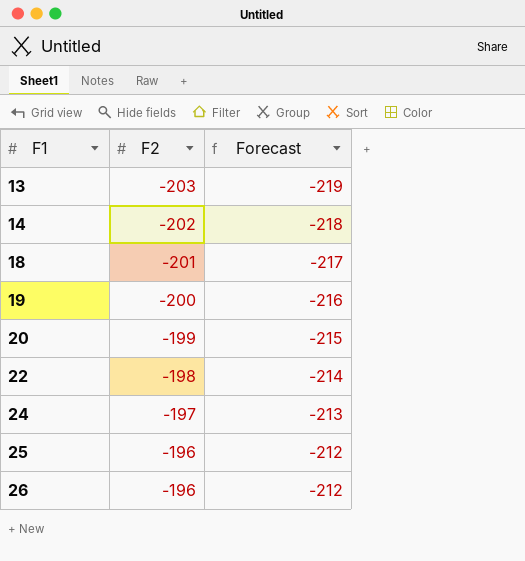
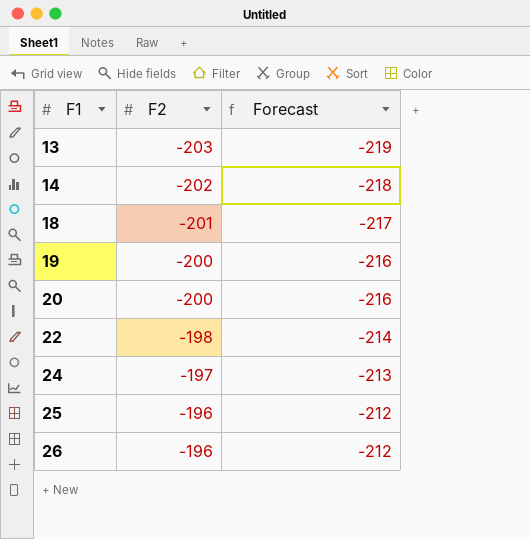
20 | F2: -199 -> -200
20 | Forecast: -215 -> -216

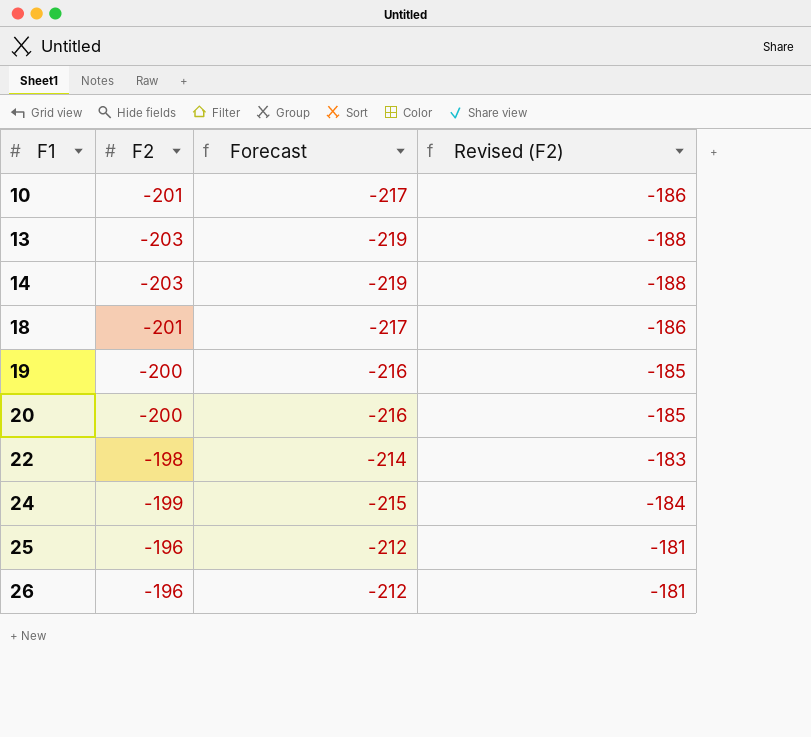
column Revised (F2) | formula: none -> [F2] + 15
row 10: none -> -201 | -217 | -186
14 | F2: -202 -> -203
14 | Forecast: -218 -> -219
24 | F2: -197 -> -199
24 | Forecast: -213 -> -215

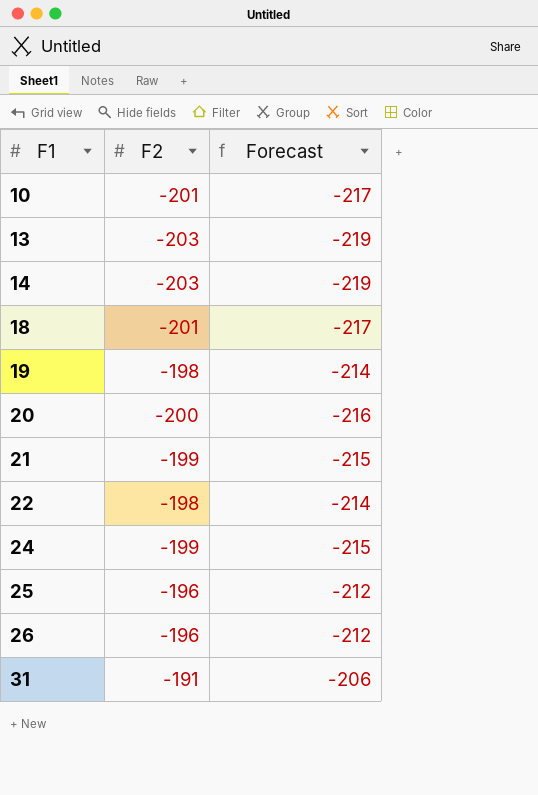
column Revised (F2) | formula: [F2] + 15 -> none
19 | F2: -200 -> -198
19 | Forecast: -216 -> -214
row 21: none -> -199 | -215
row 31: none -> -191 | -206

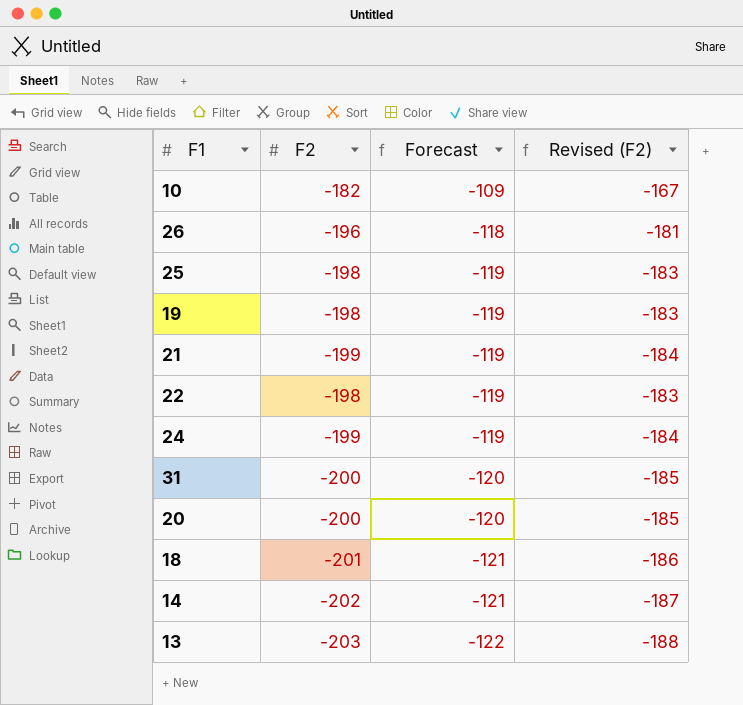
row order: F1 ascending -> Forecast descending
column Forecast | formula: [F2] * 1.08 -> [F2] * 0.6
column Revised (F2) | formula: none -> [F2] + 15
10 | F2: -201 -> -182
25 | F2: -196 -> -198
31 | F2: -191 -> -200
14 | F2: -203 -> -202

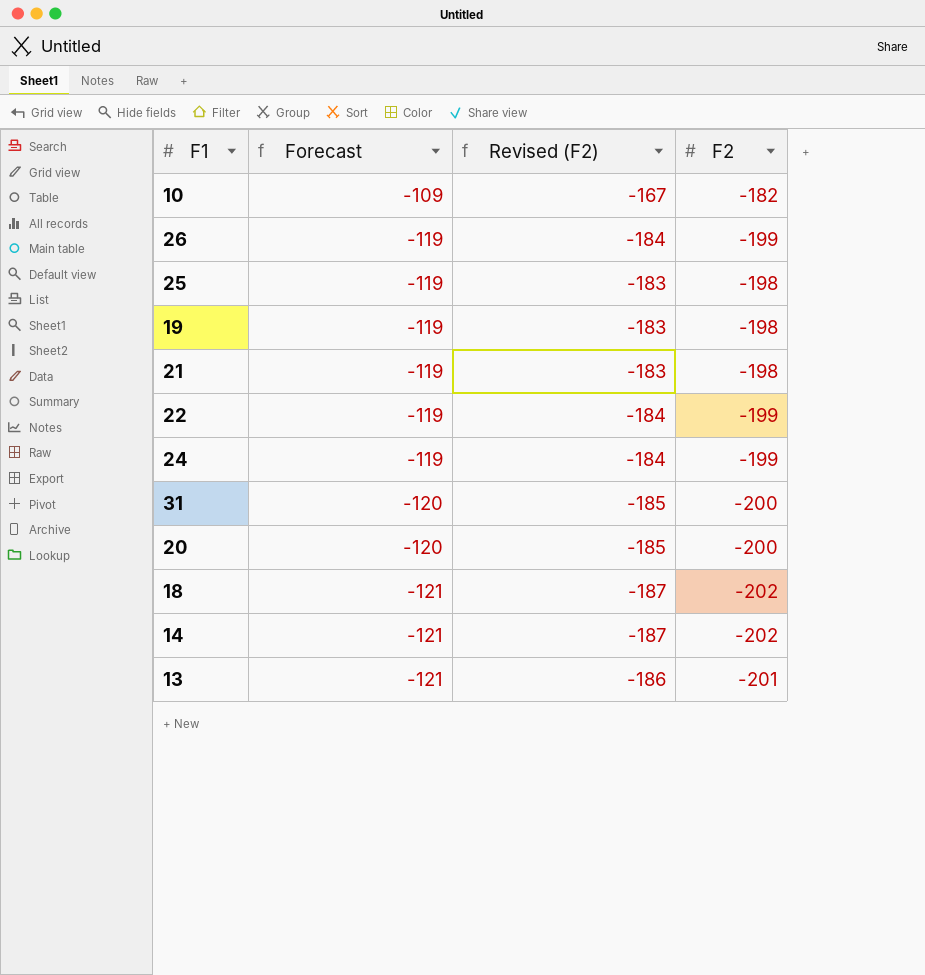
column F2 | position: 2 -> 4
26 | Forecast: -118 -> -119
26 | Revised (F2): -181 -> -184
26 | F2: -196 -> -199
21 | Revised (F2): -184 -> -183
21 | F2: -199 -> -198
22 | Revised (F2): -183 -> -184
22 | F2: -198 -> -199
18 | Revised (F2): -186 -> -187
18 | F2: -201 -> -202
13 | Forecast: -122 -> -121
13 | Revised (F2): -188 -> -186
13 | F2: -203 -> -201

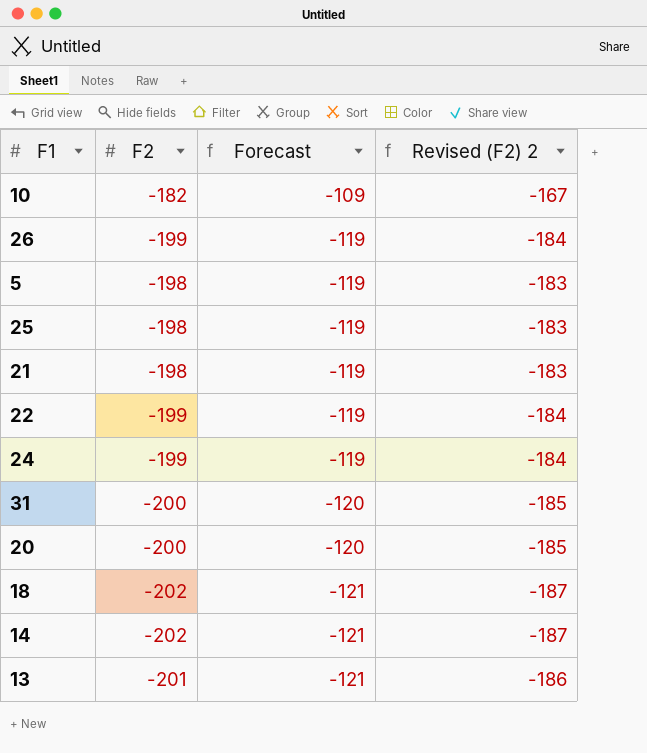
column F2 | position: 4 -> 2
column name: Revised (F2) -> Revised (F2) 2
row 19: -119 | -183 | -198 -> none
row 5: none -> -198 | -119 | -183

